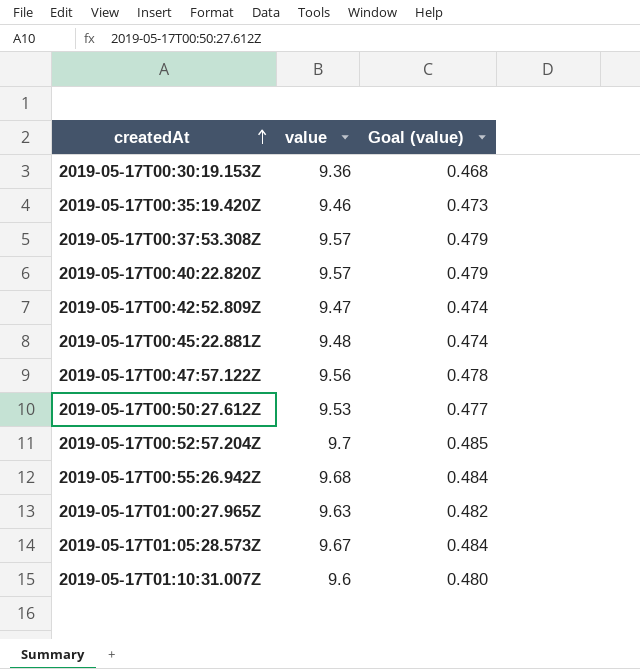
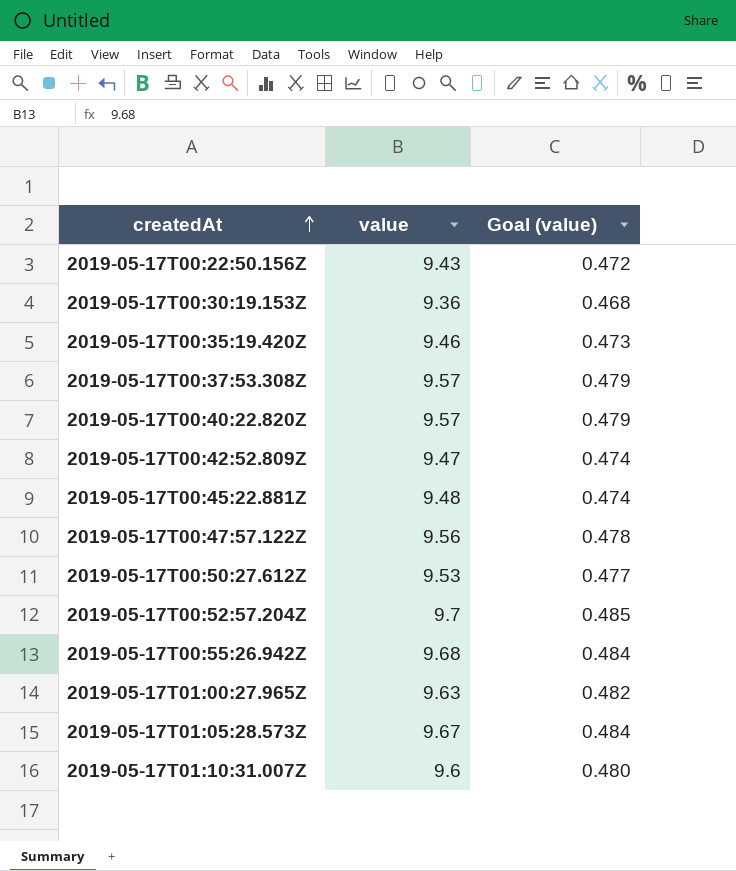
row 2019-05-17T00:22:50.156Z: none -> 9.43 | 0.472

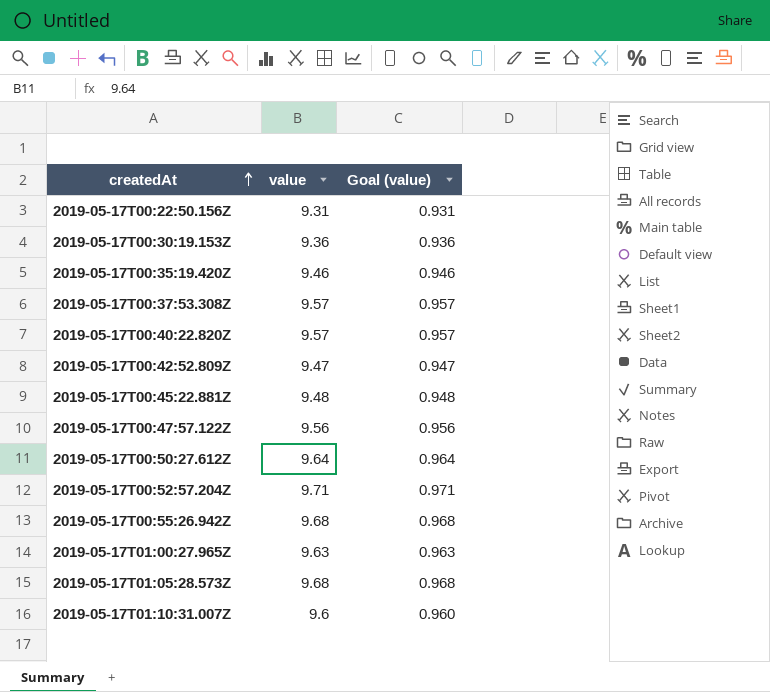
column Goal (value) | formula: [value] * 0.05 -> [value] * 0.1
2019-05-17T00:22:50.156Z | value: 9.43 -> 9.31
2019-05-17T00:50:27.612Z | value: 9.53 -> 9.64
2019-05-17T00:52:57.204Z | value: 9.7 -> 9.71
2019-05-17T01:05:28.573Z | value: 9.67 -> 9.68

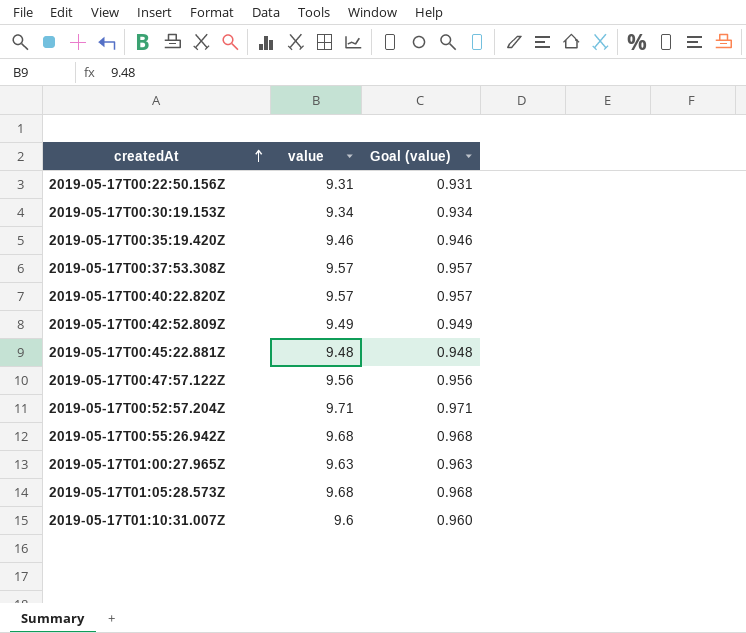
row 2019-05-17T00:50:27.612Z: 9.64 | 0.964 -> none
2019-05-17T00:30:19.153Z | value: 9.36 -> 9.34
2019-05-17T00:30:19.153Z | Goal (value): 0.936 -> 0.934
2019-05-17T00:42:52.809Z | value: 9.47 -> 9.49
2019-05-17T00:42:52.809Z | Goal (value): 0.947 -> 0.949

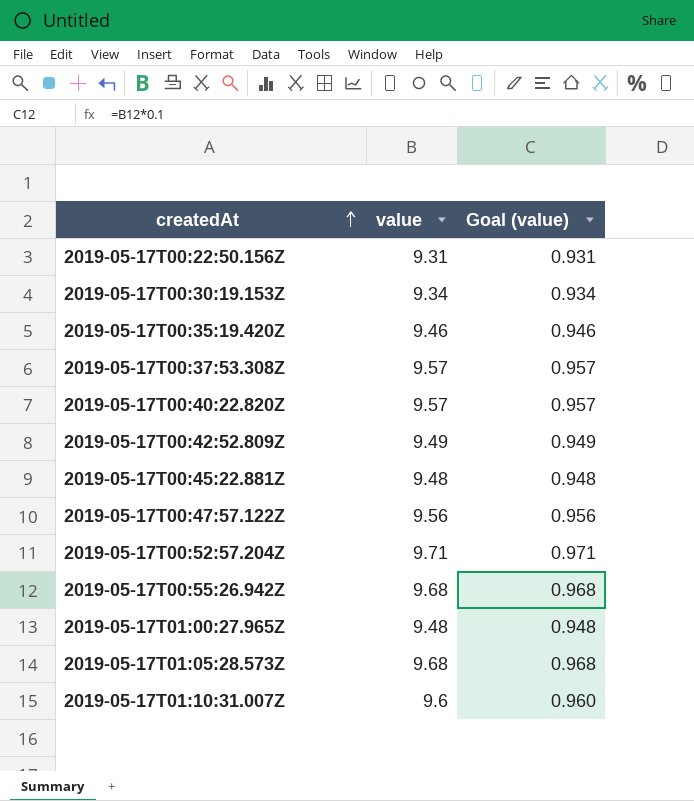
2019-05-17T01:00:27.965Z | value: 9.63 -> 9.48
2019-05-17T01:00:27.965Z | Goal (value): 0.963 -> 0.948

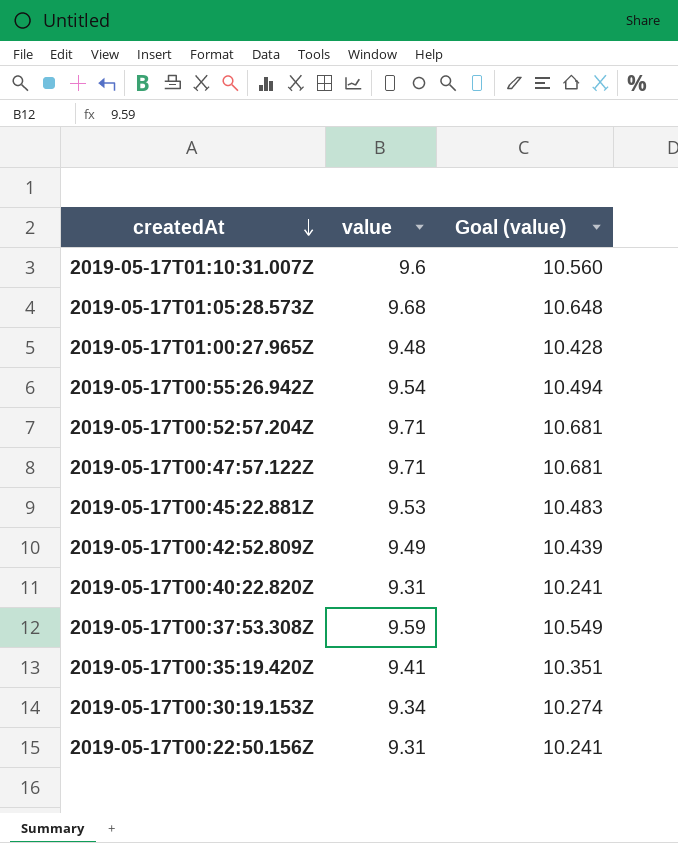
row order: createdAt ascending -> createdAt descending
column Goal (value) | formula: [value] * 0.1 -> [value] * 1.1
2019-05-17T00:55:26.942Z | value: 9.68 -> 9.54
2019-05-17T00:47:57.122Z | value: 9.56 -> 9.71
2019-05-17T00:45:22.881Z | value: 9.48 -> 9.53
2019-05-17T00:40:22.820Z | value: 9.57 -> 9.31
2019-05-17T00:37:53.308Z | value: 9.57 -> 9.59
2019-05-17T00:35:19.420Z | value: 9.46 -> 9.41

